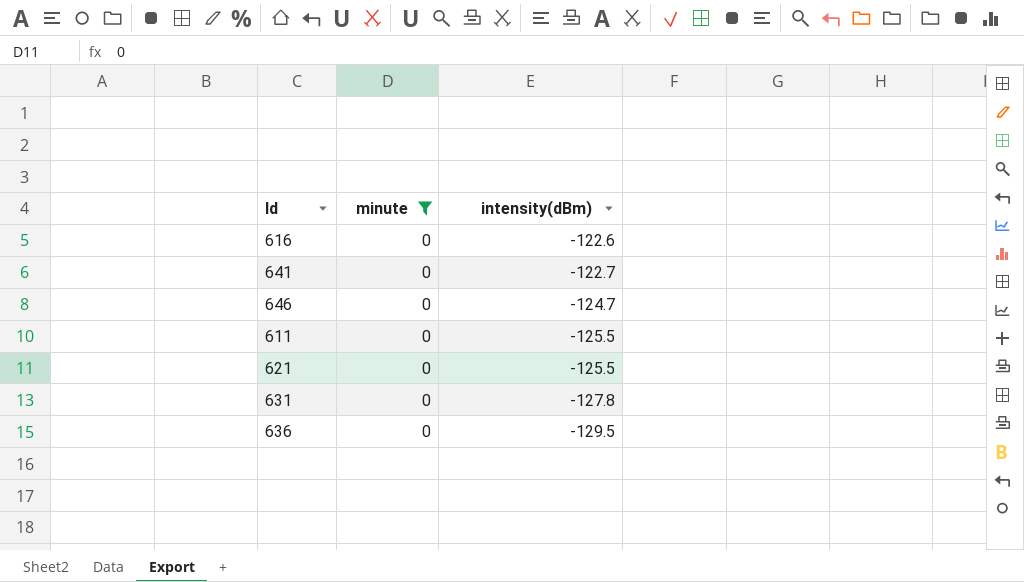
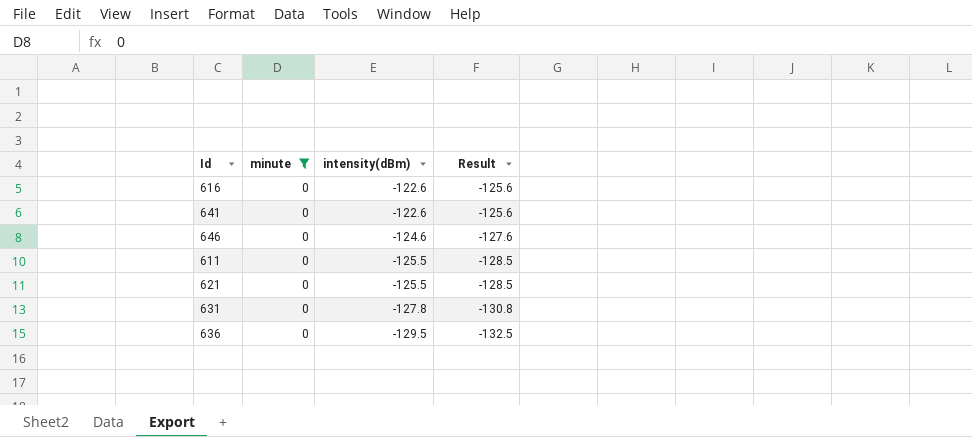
column Result | formula: none -> [intensity(dBm)] - 3
641 | intensity(dBm): -122.7 -> -122.6
646 | intensity(dBm): -124.7 -> -124.6

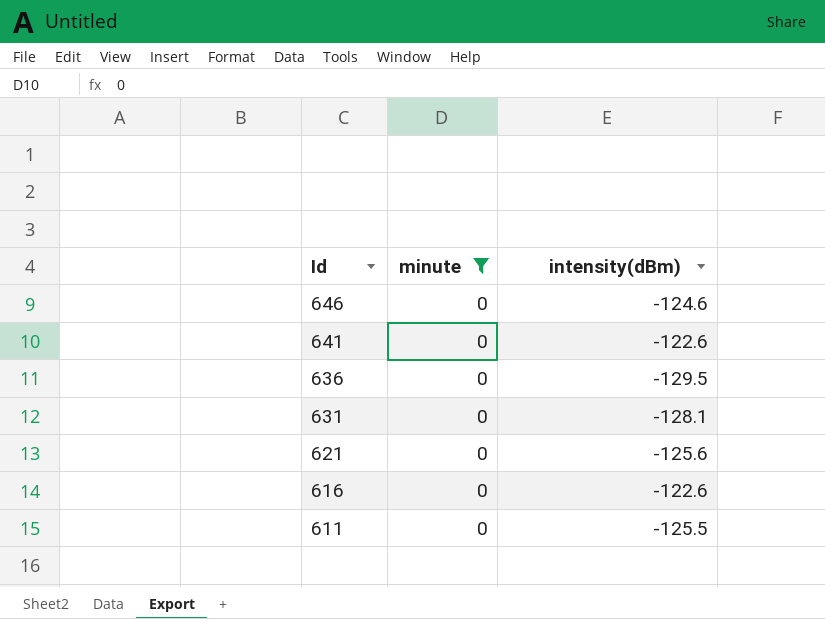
row order: intensity(dBm) descending -> Id descending
column Result | formula: [intensity(dBm)] - 3 -> none
631 | intensity(dBm): -127.8 -> -128.1
621 | intensity(dBm): -125.5 -> -125.6

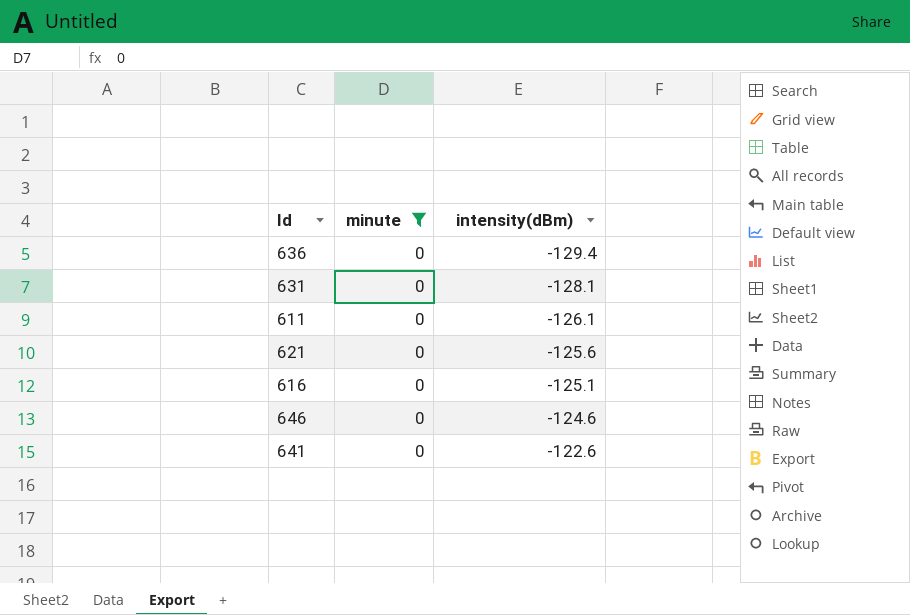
row order: Id descending -> intensity(dBm) ascending
636 | intensity(dBm): -129.5 -> -129.4
611 | intensity(dBm): -125.5 -> -126.1
616 | intensity(dBm): -122.6 -> -125.1

